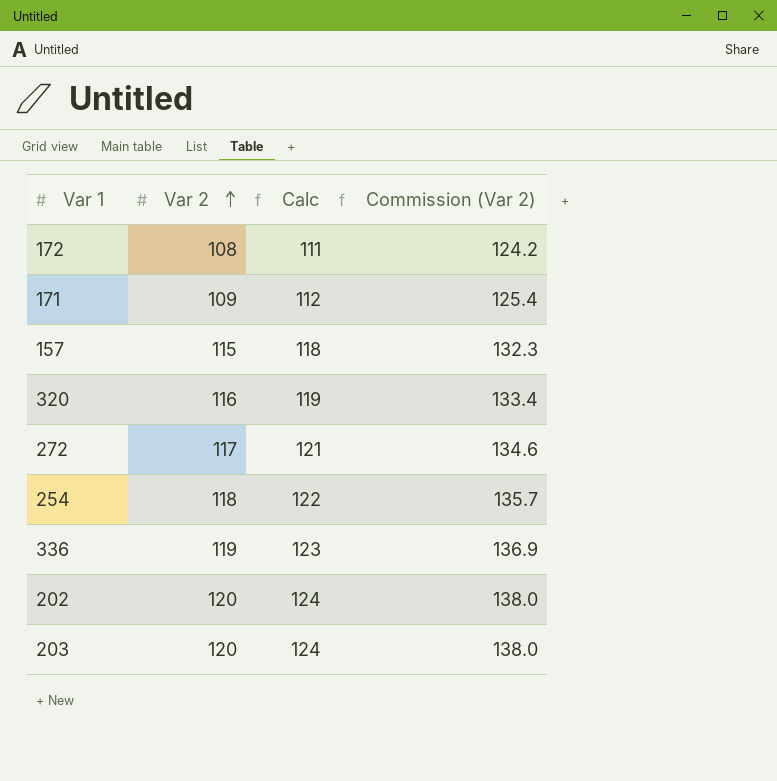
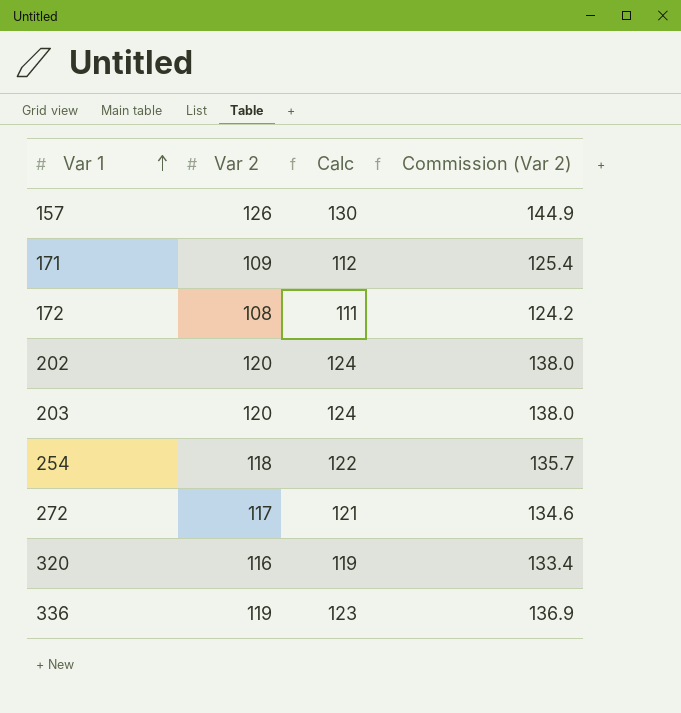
row order: Var 2 ascending -> Var 1 ascending
157 | Var 2: 115 -> 126
157 | Calc: 118 -> 130
157 | Commission (Var 2): 132.3 -> 144.9

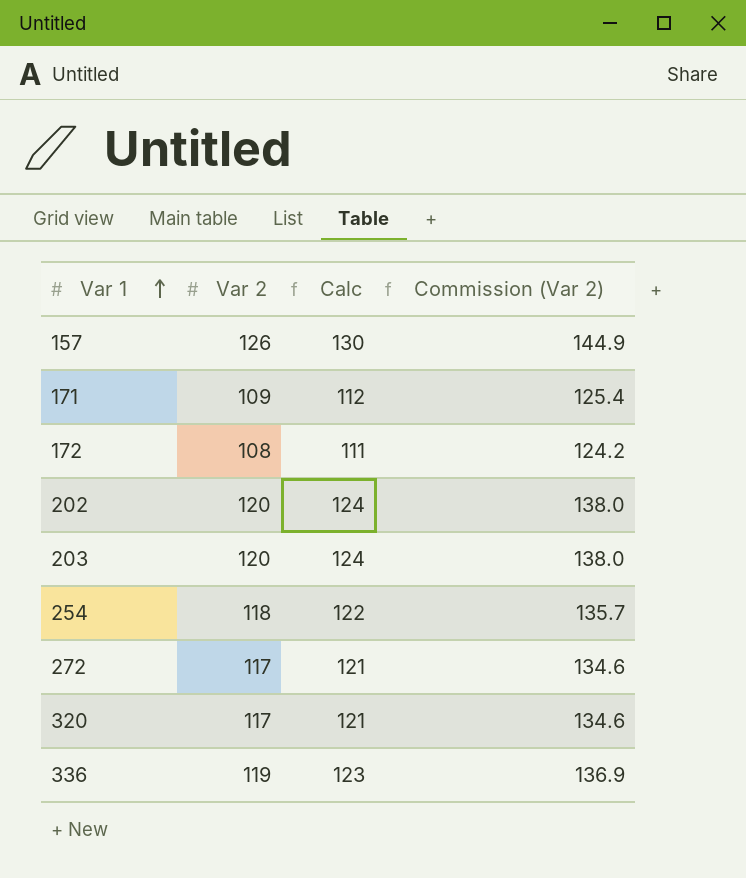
320 | Var 2: 116 -> 117
320 | Calc: 119 -> 121
320 | Commission (Var 2): 133.4 -> 134.6

